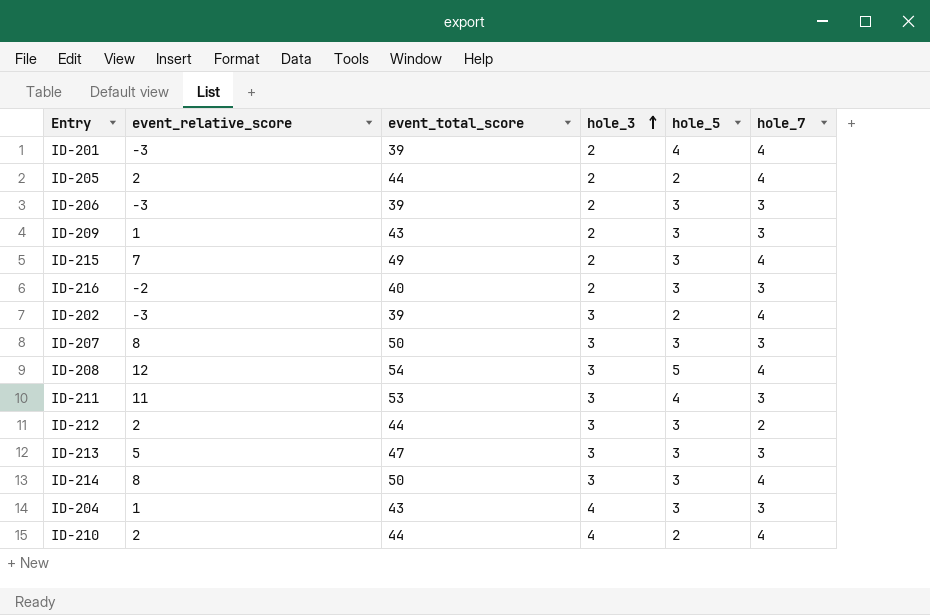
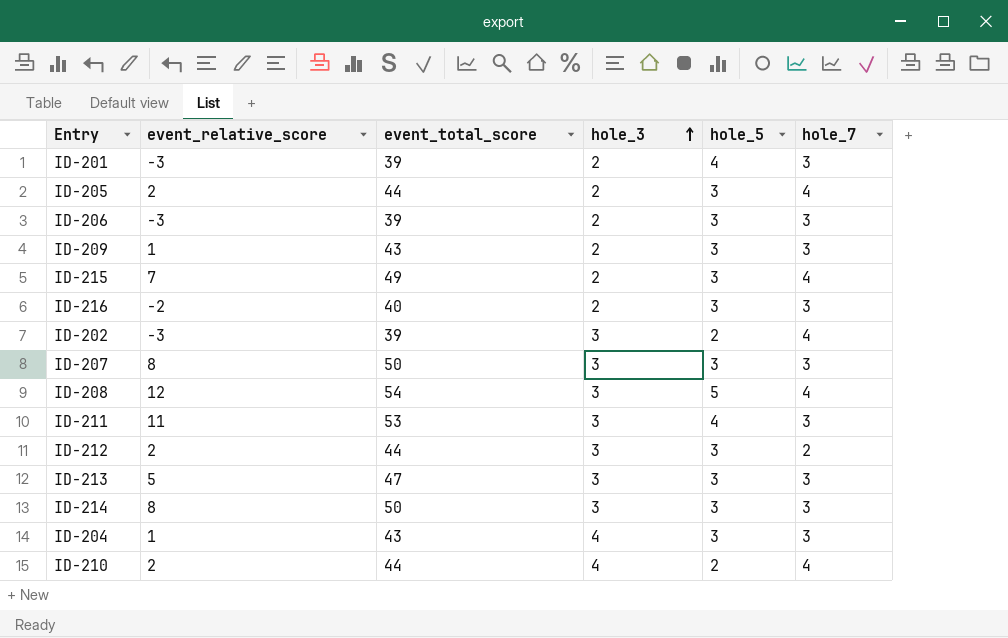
ID-201 | hole_7: 4 -> 3
ID-205 | hole_5: 2 -> 3
ID-214 | hole_7: 4 -> 3

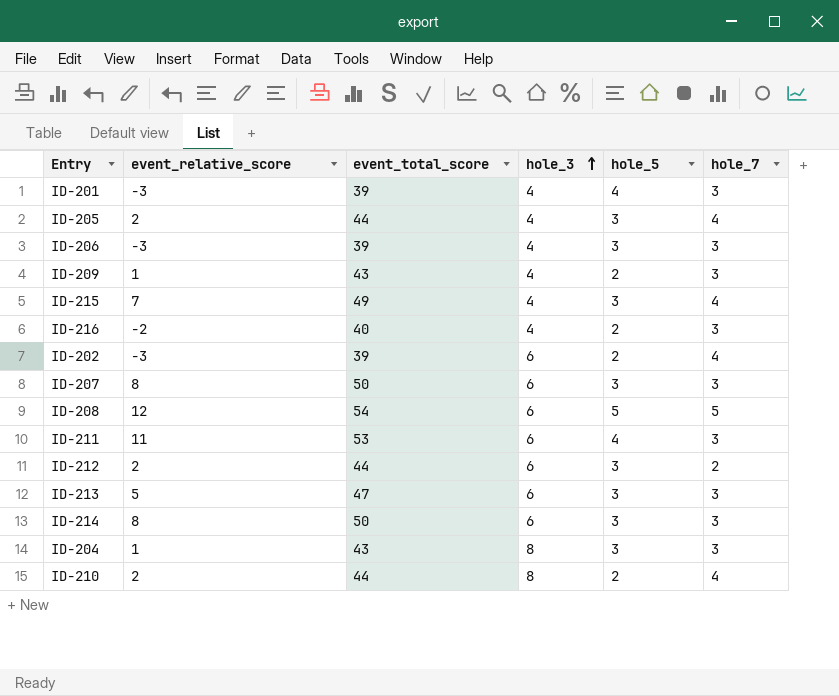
ID-201 | hole_3: 2 -> 4
ID-205 | hole_3: 2 -> 4
ID-206 | hole_3: 2 -> 4
ID-209 | hole_3: 2 -> 4
ID-209 | hole_5: 3 -> 2
ID-215 | hole_3: 2 -> 4
ID-216 | hole_3: 2 -> 4
ID-216 | hole_5: 3 -> 2
ID-202 | hole_3: 3 -> 6
ID-207 | hole_3: 3 -> 6
ID-208 | hole_3: 3 -> 6
ID-208 | hole_7: 4 -> 5
ID-211 | hole_3: 3 -> 6
ID-212 | hole_3: 3 -> 6
ID-213 | hole_3: 3 -> 6
ID-214 | hole_3: 3 -> 6
ID-204 | hole_3: 4 -> 8
ID-210 | hole_3: 4 -> 8

